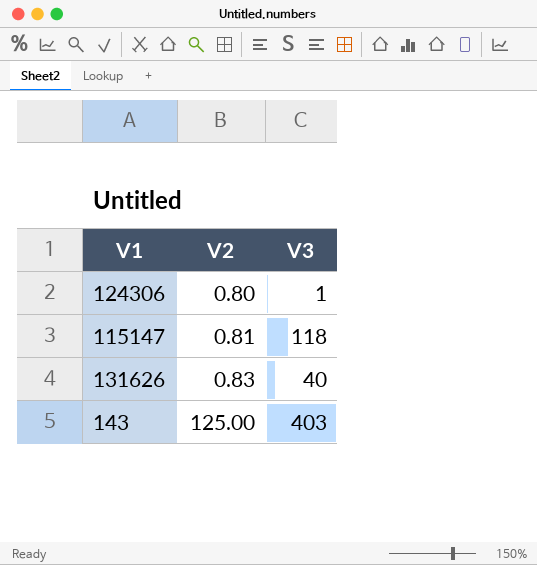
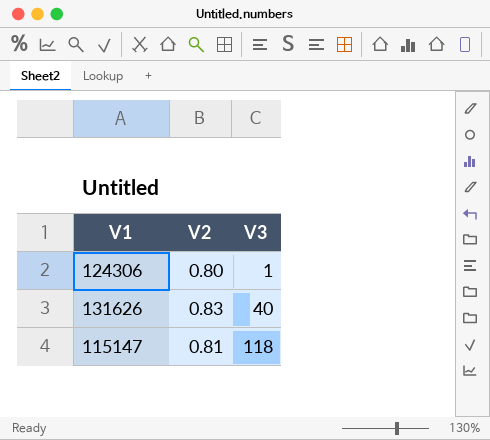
row order: V2 ascending -> V3 ascending
row 143: 125.00 | 403 -> none

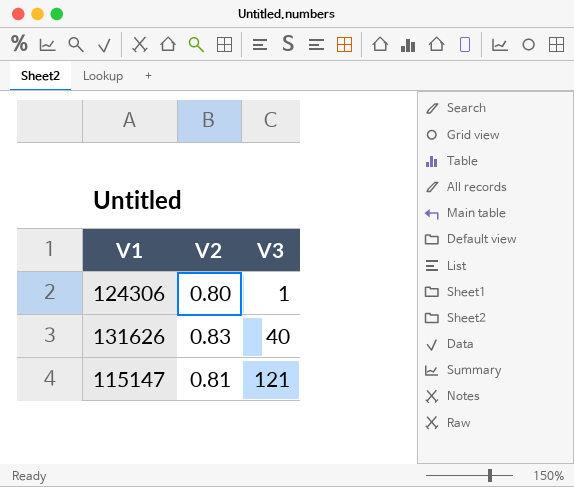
115147 | V3: 118 -> 121

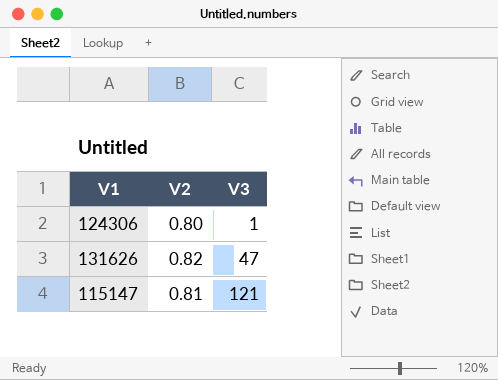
131626 | V2: 0.83 -> 0.82
131626 | V3: 40 -> 47

